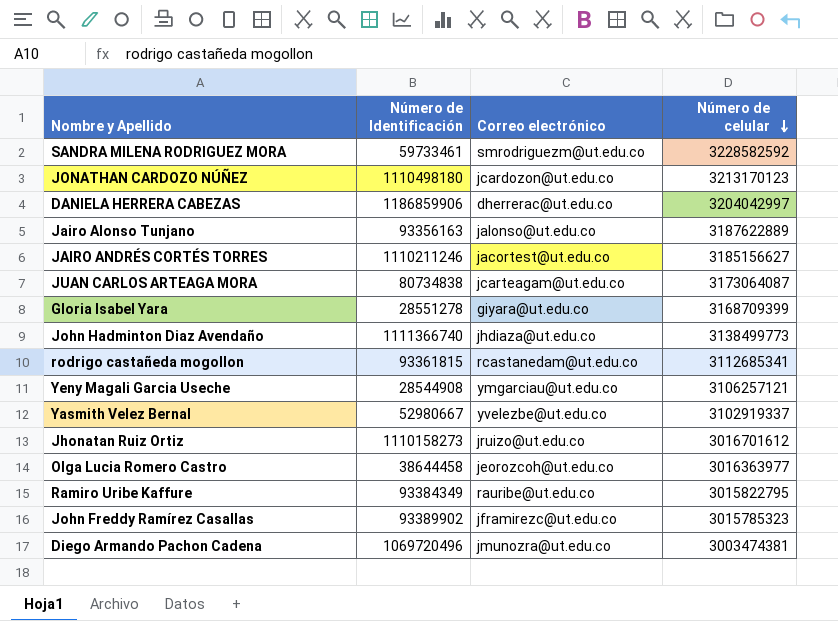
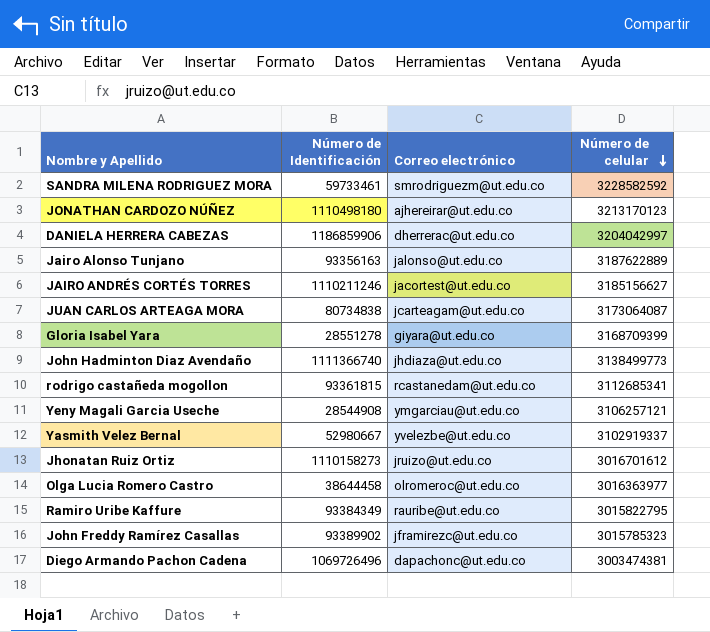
JONATHAN CARDOZO NÚÑEZ | Correo electrónico: jcardozon@ut.edu.co -> ajhereirar@ut.edu.co
Olga Lucia Romero Castro | Correo electrónico: jeorozcoh@ut.edu.co -> olromeroc@ut.edu.co
Diego Armando Pachon Cadena | Número de Identificación: 1069720496 -> 1069726496
Diego Armando Pachon Cadena | Correo electrónico: jmunozra@ut.edu.co -> dapachonc@ut.edu.co

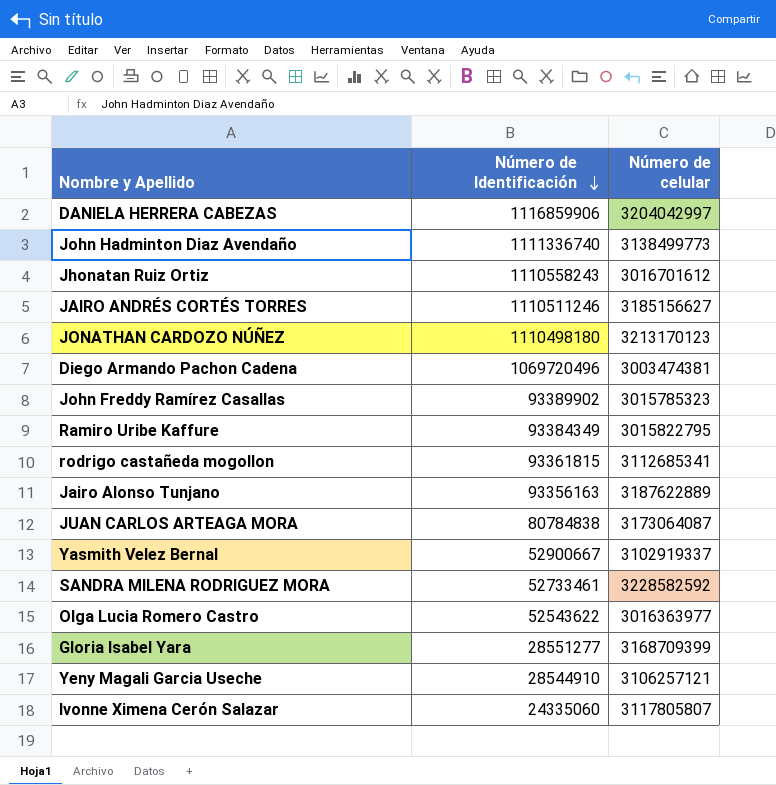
row order: Número de celular descending -> Número de Identificación descending
column Correo electrónico | position: 3 -> none
DANIELA HERRERA CABEZAS | Número de Identificación: 1186859906 -> 1116859906
John Hadminton Diaz Avendaño | Número de Identificación: 1111366740 -> 1111336740
Jhonatan Ruiz Ortiz | Número de Identificación: 1110158273 -> 1110558243
JAIRO ANDRÉS CORTÉS TORRES | Número de Identificación: 1110211246 -> 1110511246
Diego Armando Pachon Cadena | Número de Identificación: 1069726496 -> 1069720496
JUAN CARLOS ARTEAGA MORA | Número de Identificación: 80734838 -> 80784838
Yasmith Velez Bernal | Número de Identificación: 52980667 -> 52900667
SANDRA MILENA RODRIGUEZ MORA | Número de Identificación: 59733461 -> 52733461
Olga Lucia Romero Castro | Número de Identificación: 38644458 -> 52543622
Gloria Isabel Yara | Número de Identificación: 28551278 -> 28551277
Yeny Magali Garcia Useche | Número de Identificación: 28544908 -> 28544910
row Ivonne Ximena Cerón Salazar: none -> 24335060 | 3117805807

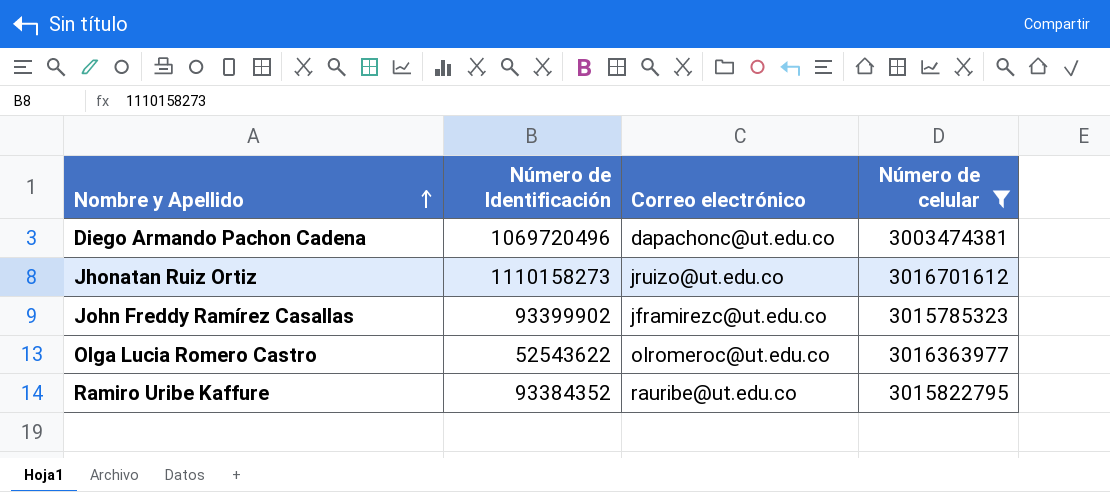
filter: none -> Número de celular <= 3016701612
row order: Número de Identificación descending -> Nombre y Apellido ascending
column Correo electrónico | position: none -> 3
Jhonatan Ruiz Ortiz | Número de Identificación: 1110558243 -> 1110158273
John Freddy Ramírez Casallas | Número de Identificación: 93389902 -> 93399902
Ramiro Uribe Kaffure | Número de Identificación: 93384349 -> 93384352

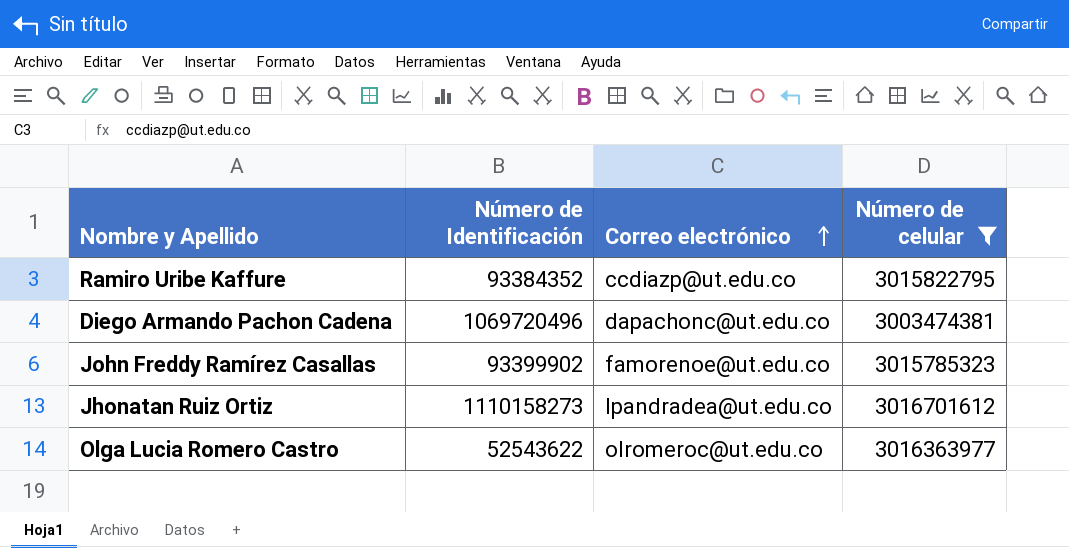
row order: Nombre y Apellido ascending -> Correo electrónico ascending
Ramiro Uribe Kaffure | Correo electrónico: rauribe@ut.edu.co -> ccdiazp@ut.edu.co
John Freddy Ramírez Casallas | Correo electrónico: jframirezc@ut.edu.co -> famorenoe@ut.edu.co
Jhonatan Ruiz Ortiz | Correo electrónico: jruizo@ut.edu.co -> lpandradea@ut.edu.co

